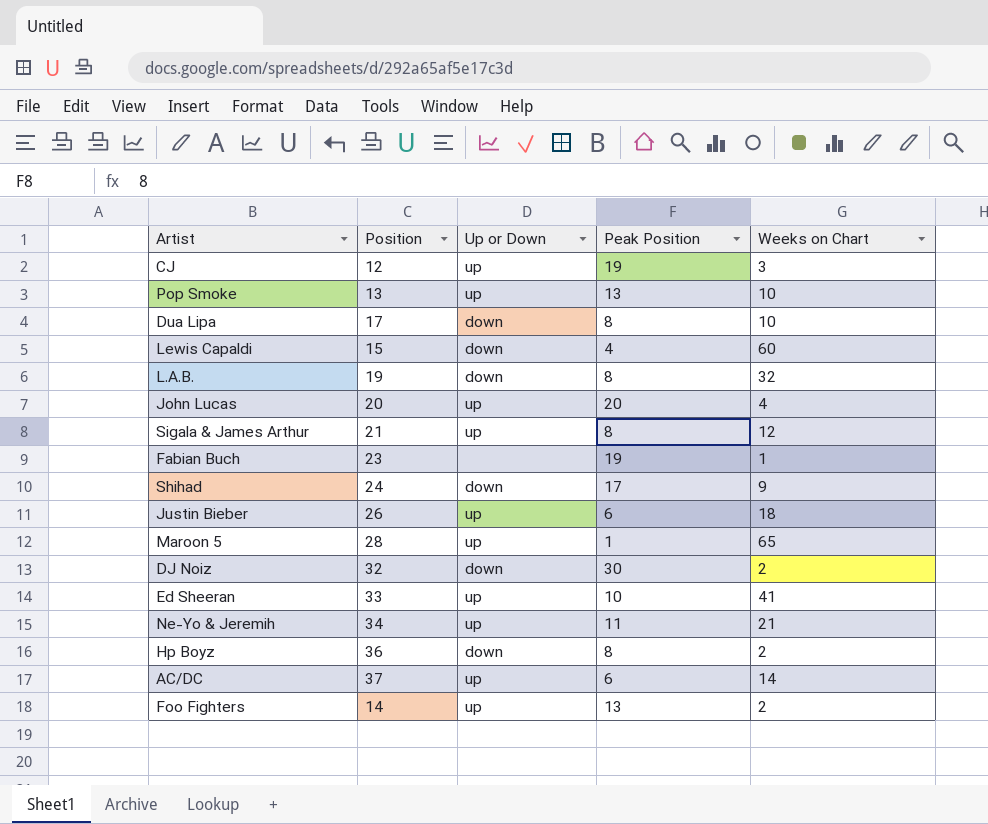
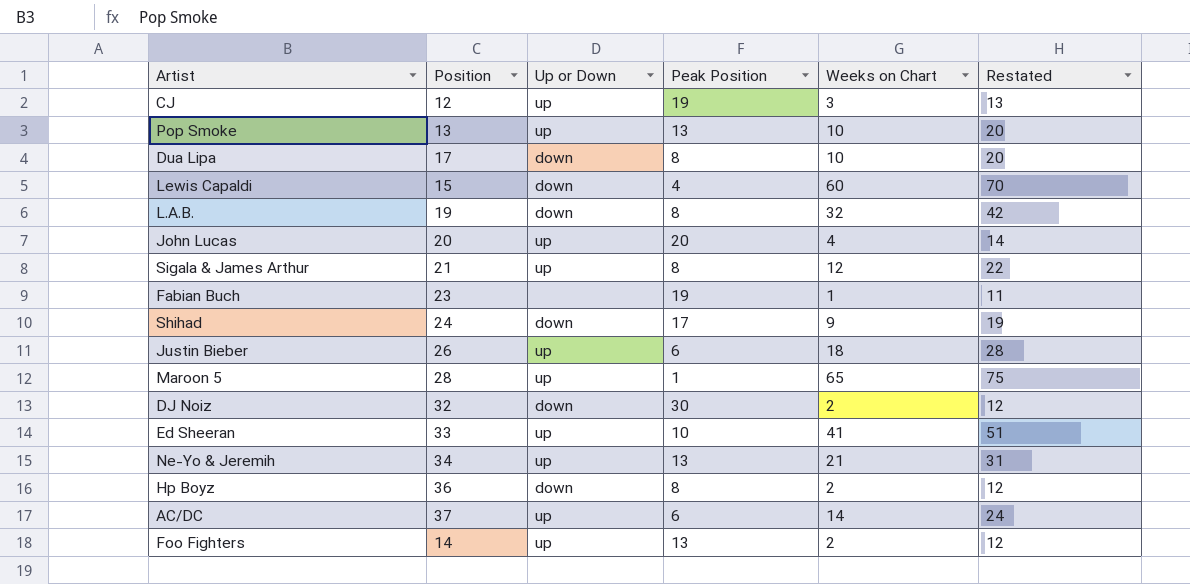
column Restated | formula: none -> [Weeks on Chart] + 10
Ne-Yo & Jeremih | Peak Position: 11 -> 13

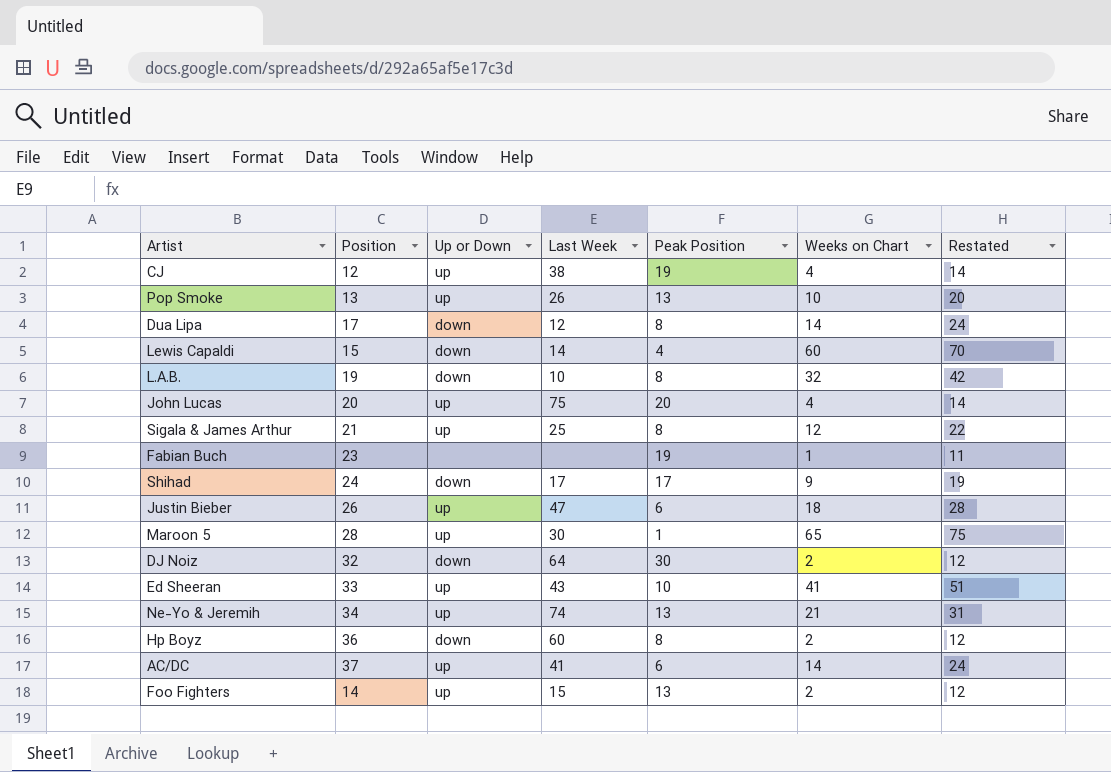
column Last Week | position: none -> 4
CJ | Weeks on Chart: 3 -> 4
CJ | Restated: 13 -> 14
Dua Lipa | Weeks on Chart: 10 -> 14
Dua Lipa | Restated: 20 -> 24

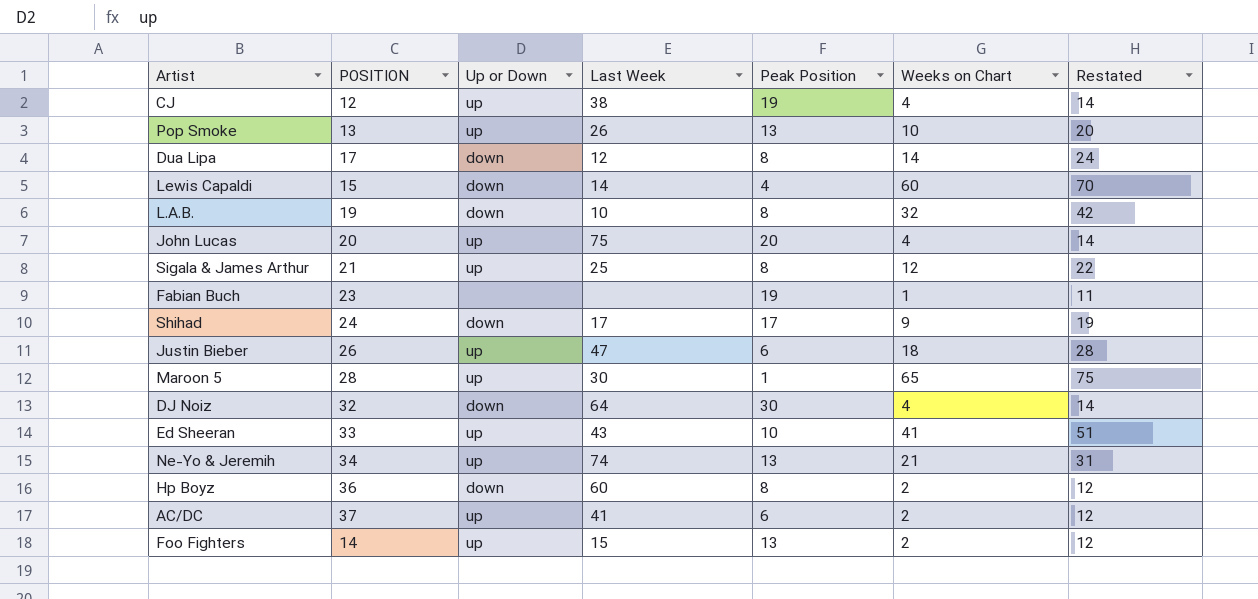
column name: Position -> POSITION
DJ Noiz | Weeks on Chart: 2 -> 4
DJ Noiz | Restated: 12 -> 14
AC/DC | Weeks on Chart: 14 -> 2
AC/DC | Restated: 24 -> 12

